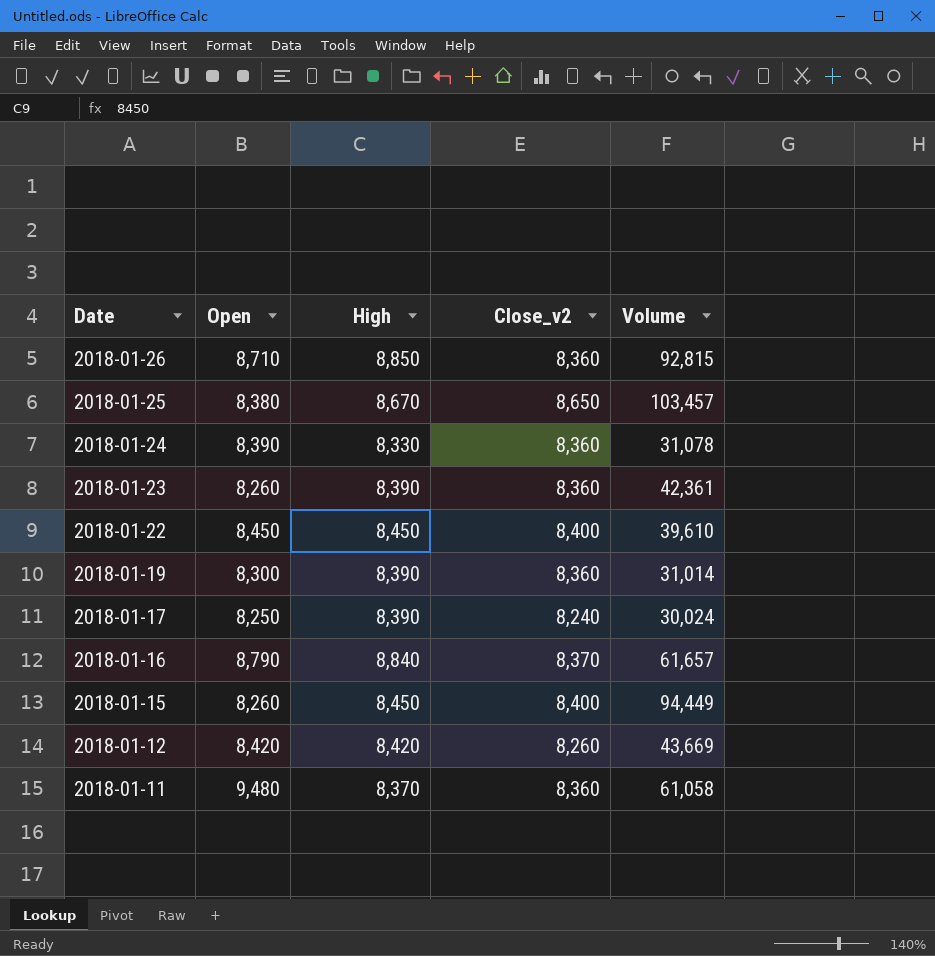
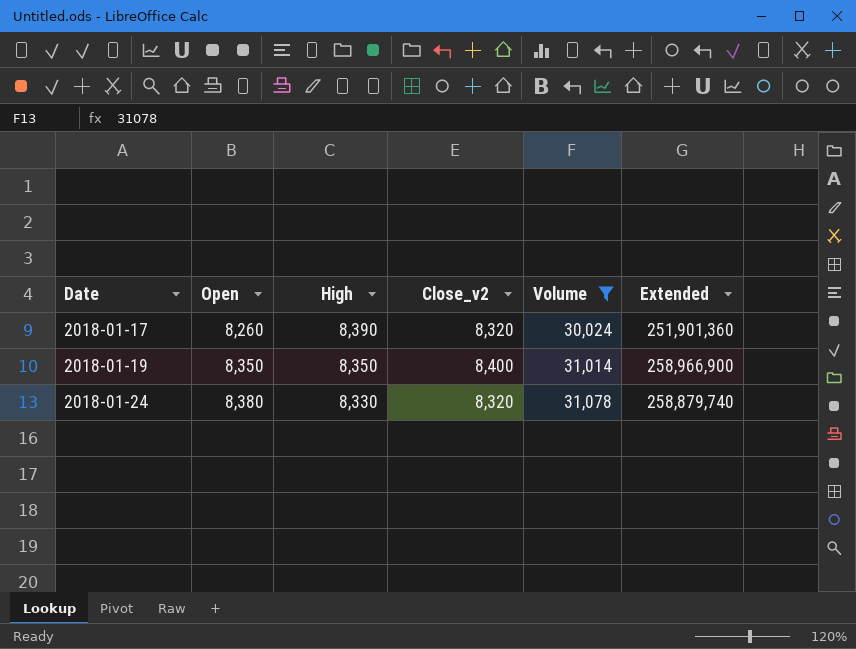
filter: none -> Volume <= 31,078
row order: Date descending -> Date ascending
column Extended | formula: none -> [High] * [Volume]
2018-01-17 | Open: 8,250 -> 8,260
2018-01-17 | Close_v2: 8,240 -> 8,320
2018-01-19 | Open: 8,300 -> 8,350
2018-01-19 | High: 8,390 -> 8,350
2018-01-19 | Close_v2: 8,360 -> 8,400
2018-01-24 | Open: 8,390 -> 8,380
2018-01-24 | Close_v2: 8,360 -> 8,320

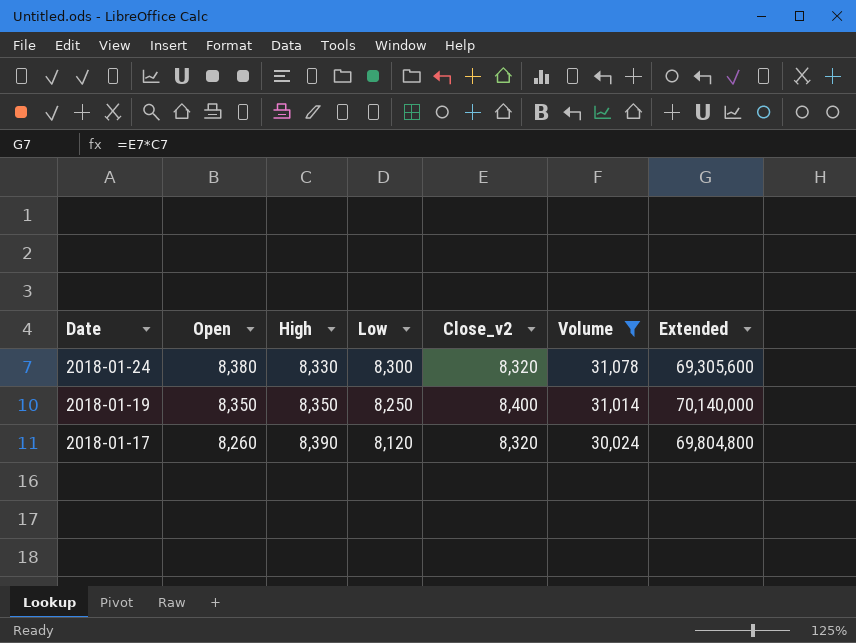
row order: Date ascending -> Date descending
column Low | position: none -> 4
column Extended | formula: [High] * [Volume] -> [High] * [Close_v2]

